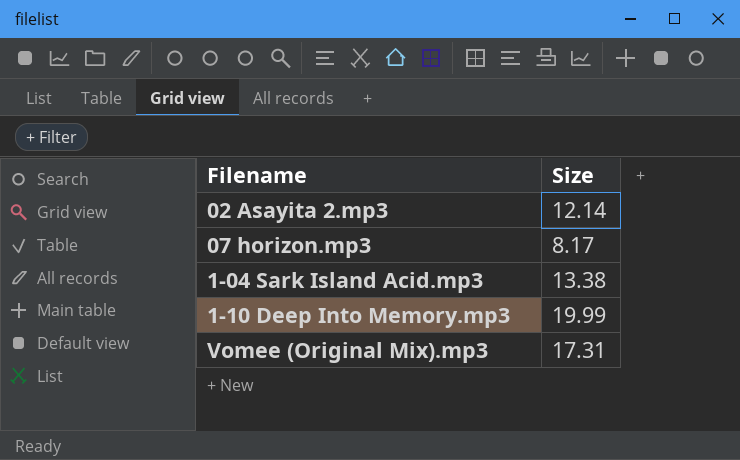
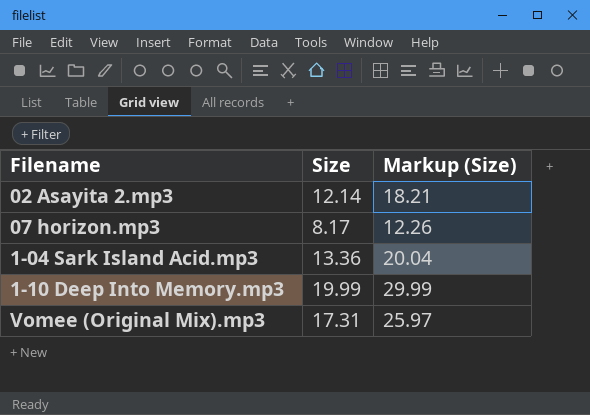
column Markup (Size) | formula: none -> [Size] * 1.5
1-04 Sark Island Acid.mp3 | Size: 13.38 -> 13.36

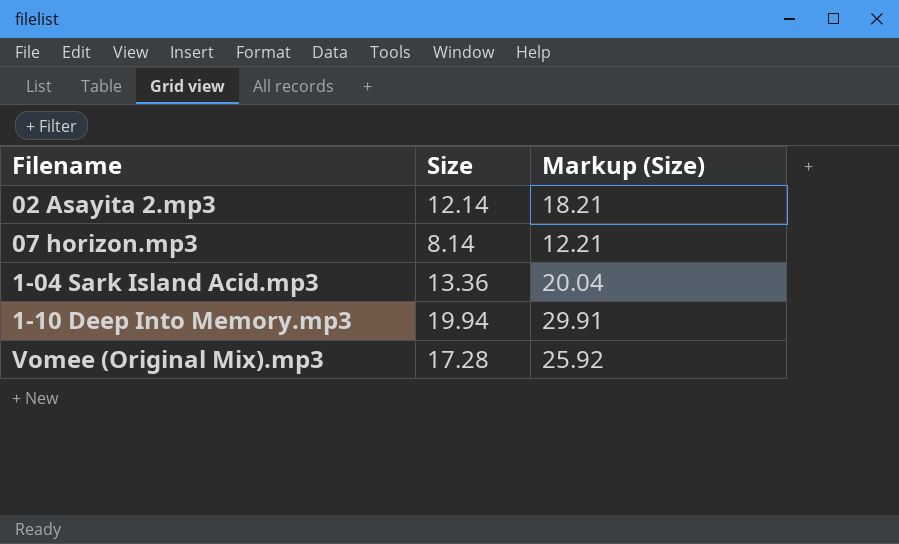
07 horizon.mp3 | Size: 8.17 -> 8.14
07 horizon.mp3 | Markup (Size): 12.26 -> 12.21
1-10 Deep Into Memory.mp3 | Size: 19.99 -> 19.94
1-10 Deep Into Memory.mp3 | Markup (Size): 29.99 -> 29.91
Vomee (Original Mix).mp3 | Size: 17.31 -> 17.28
Vomee (Original Mix).mp3 | Markup (Size): 25.97 -> 25.92

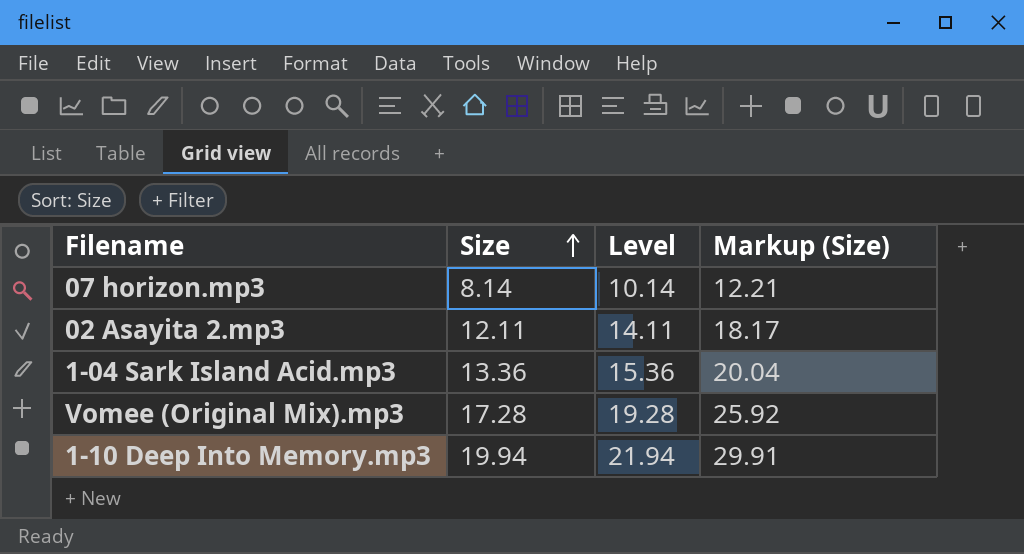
row order: none -> Size ascending
column Level | formula: none -> [Size] + 2
02 Asayita 2.mp3 | Size: 12.14 -> 12.11
02 Asayita 2.mp3 | Markup (Size): 18.21 -> 18.17

